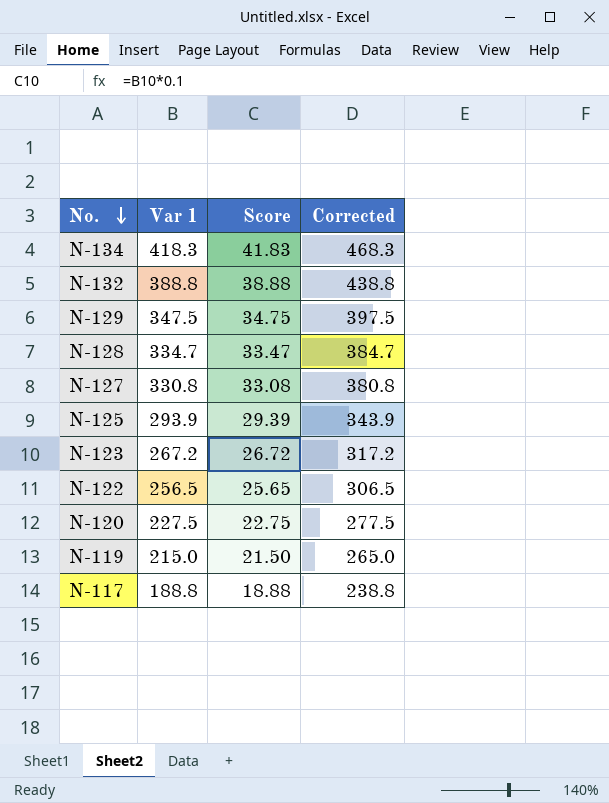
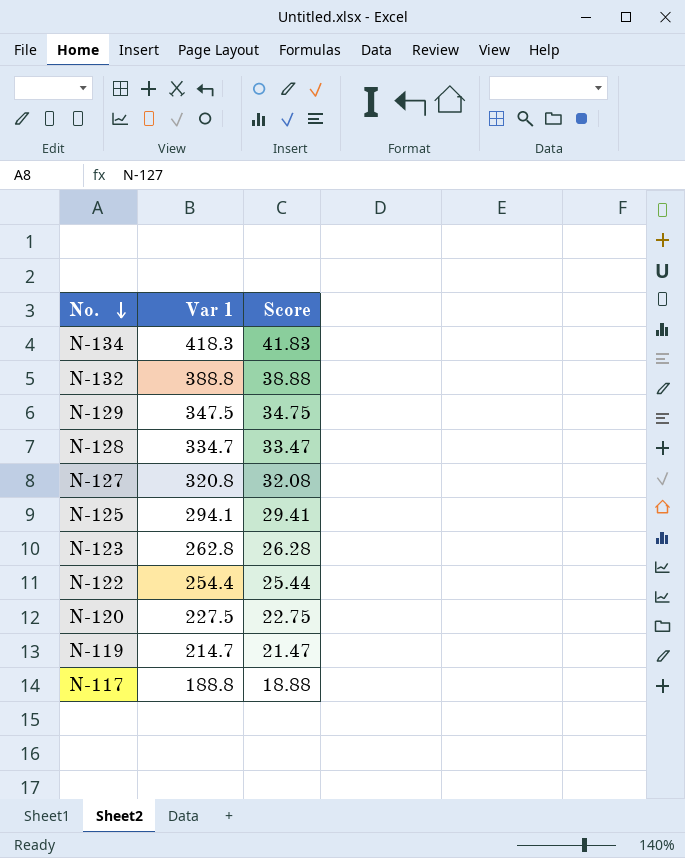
column Corrected | formula: [Var 1] + 50 -> none
N-127 | Var 1: 330.8 -> 320.8
N-127 | Score: 33.08 -> 32.08
N-125 | Var 1: 293.9 -> 294.1
N-125 | Score: 29.39 -> 29.41
N-123 | Var 1: 267.2 -> 262.8
N-123 | Score: 26.72 -> 26.28
N-122 | Var 1: 256.5 -> 254.4
N-122 | Score: 25.65 -> 25.44
N-119 | Var 1: 215.0 -> 214.7
N-119 | Score: 21.50 -> 21.47

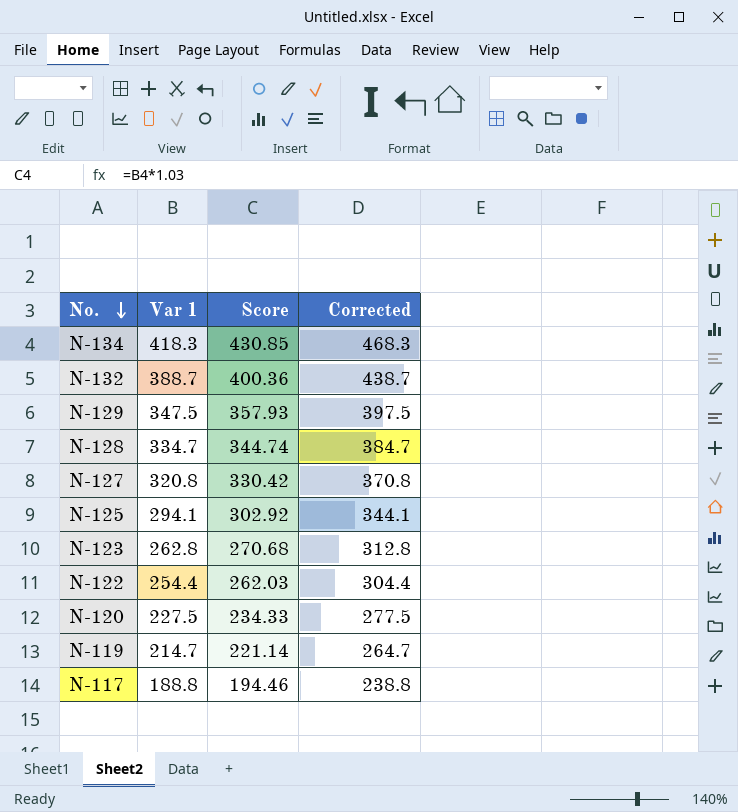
column Score | formula: [Var 1] * 0.1 -> [Var 1] * 1.03
column Corrected | formula: none -> [Var 1] + 50
N-132 | Var 1: 388.8 -> 388.7

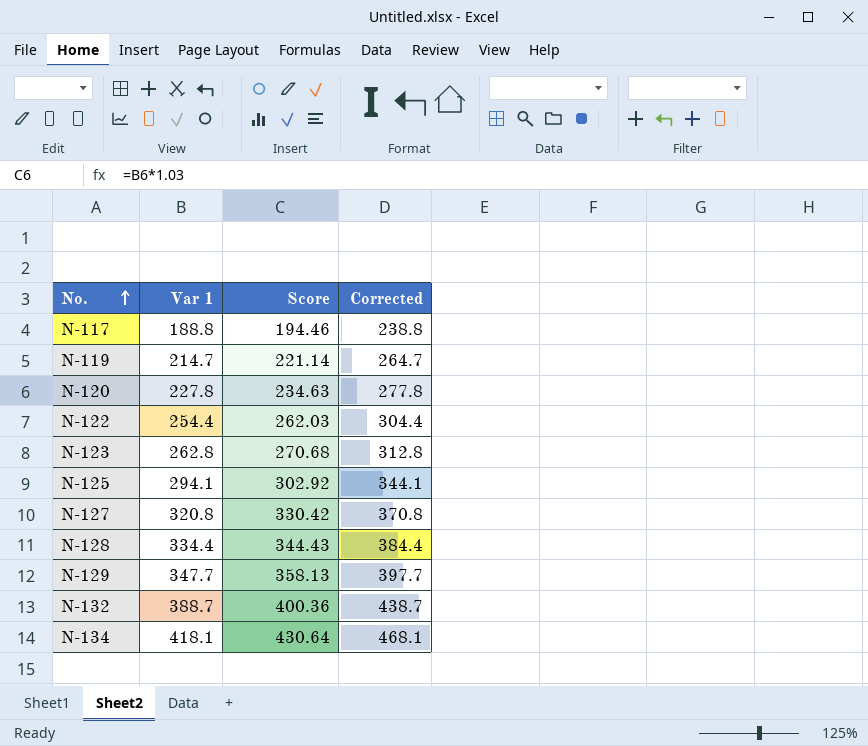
row order: No. descending -> No. ascending
N-120 | Var 1: 227.5 -> 227.8
N-120 | Score: 234.33 -> 234.63
N-120 | Corrected: 277.5 -> 277.8
N-128 | Var 1: 334.7 -> 334.4
N-128 | Score: 344.74 -> 344.43
N-128 | Corrected: 384.7 -> 384.4
N-129 | Var 1: 347.5 -> 347.7
N-129 | Score: 357.93 -> 358.13
N-129 | Corrected: 397.5 -> 397.7
N-134 | Var 1: 418.3 -> 418.1
N-134 | Score: 430.85 -> 430.64
N-134 | Corrected: 468.3 -> 468.1

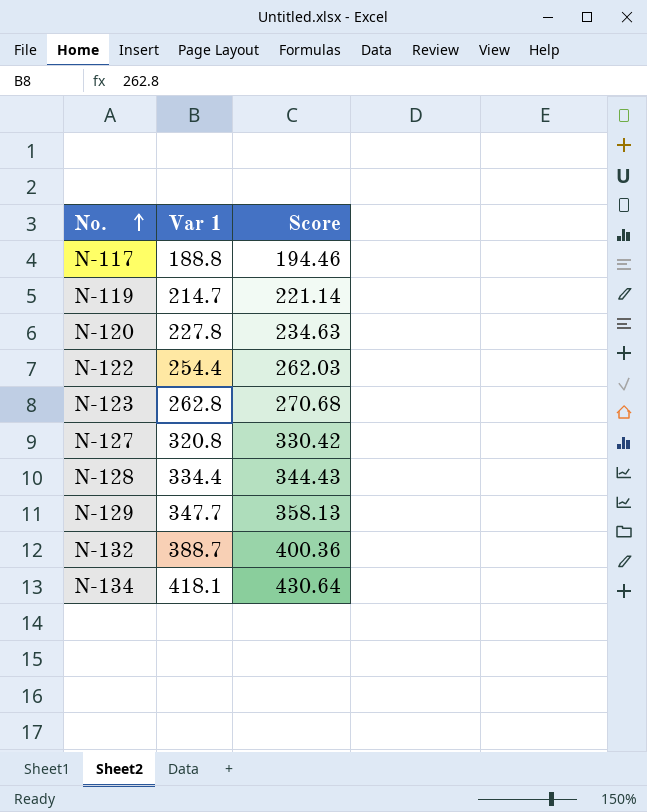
column Corrected | formula: [Var 1] + 50 -> none
row N-125: 294.1 | 302.92 | 344.1 -> none

